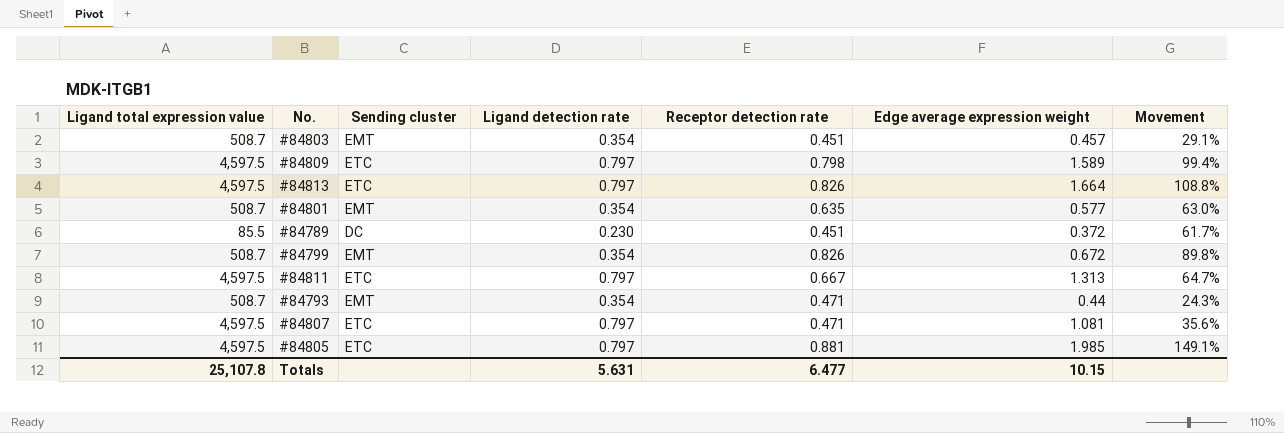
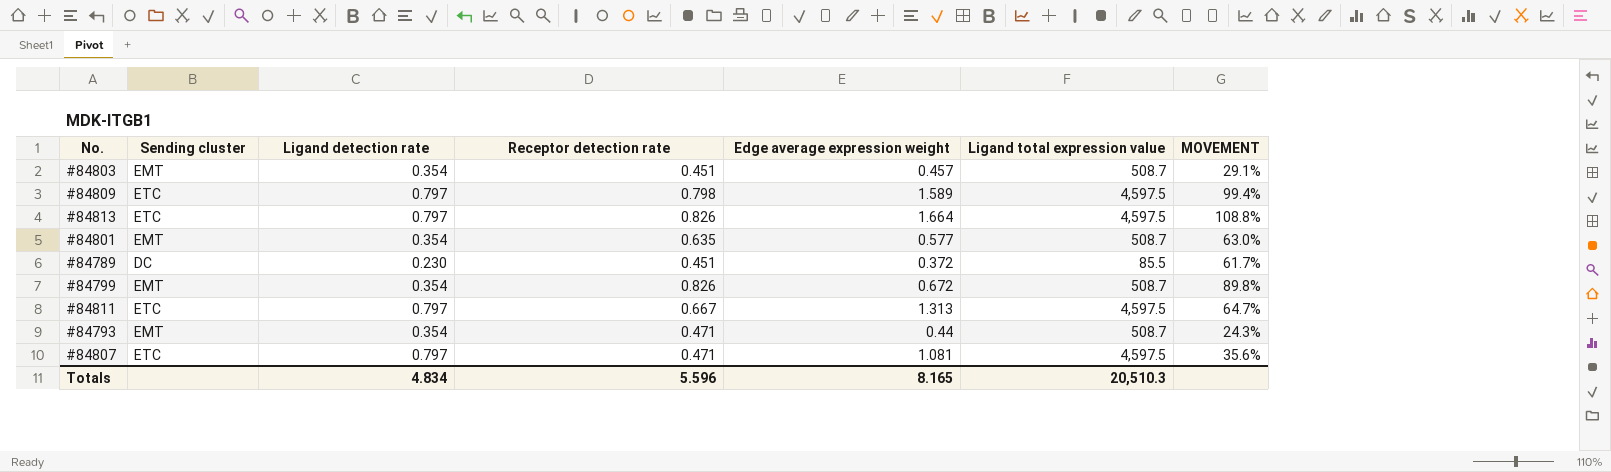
column Ligand total expression value | position: 1 -> 6
column name: Movement -> MOVEMENT
row #84805: 4,597.5 | ETC | 0.797 | 0.881 | 1.985 | 149.1% -> none
Totals | Ligand detection rate: 5.631 -> 4.834
Totals | Receptor detection rate: 6.477 -> 5.596
Totals | Edge average expression weight: 10.15 -> 8.165
Totals | Ligand total expression value: 25,107.8 -> 20,510.3

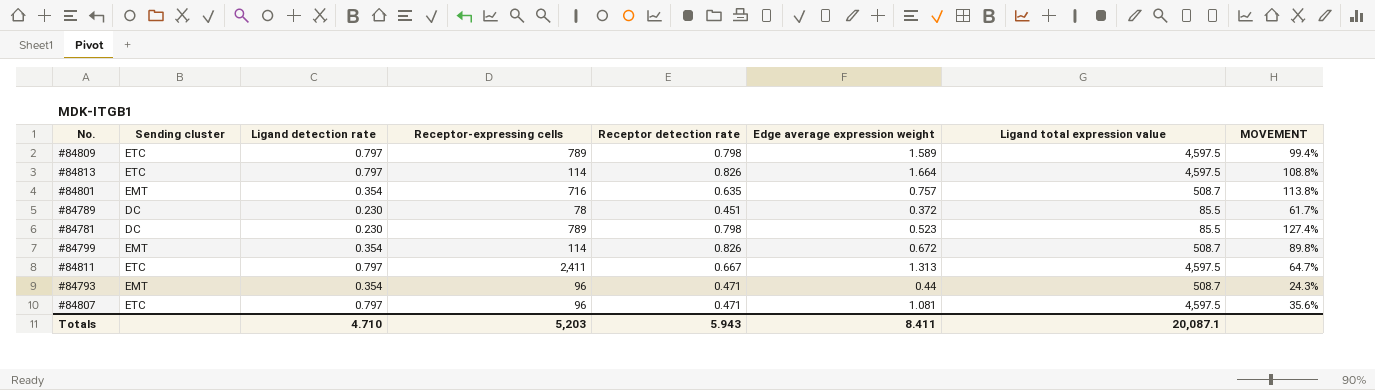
column Receptor-expressing cells | position: none -> 4
row #84803: EMT | 0.354 | 0.451 | 0.457 | 508.7 | 29.1% -> none
#84801 | Edge average expression weight: 0.577 -> 0.757
#84801 | MOVEMENT: 63.0% -> 113.8%
row #84781: none -> DC | 0.230 | 789 | 0.798 | 0.523 | 85.5 | 127.4%
Totals | Ligand detection rate: 4.834 -> 4.710
Totals | Receptor detection rate: 5.596 -> 5.943
Totals | Edge average expression weight: 8.165 -> 8.411
Totals | Ligand total expression value: 20,510.3 -> 20,087.1

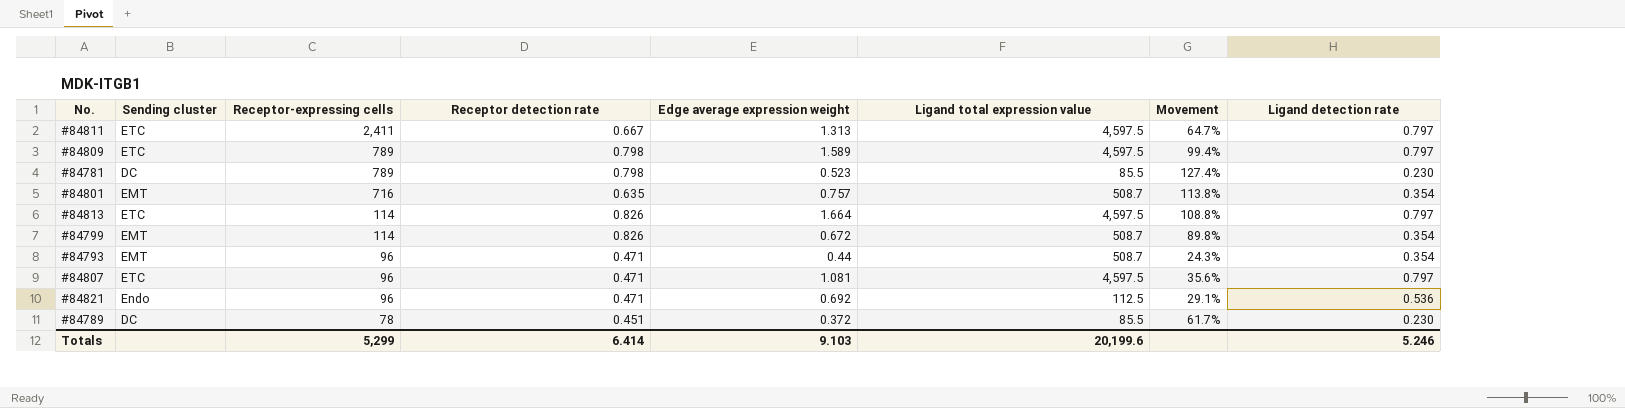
row order: none -> Receptor-expressing cells descending
column name: MOVEMENT -> Movement
column Ligand detection rate | position: 3 -> 8
row #84821: none -> Endo | 96 | 0.471 | 0.692 | 112.5 | 29.1% | 0.536
Totals | Receptor-expressing cells: 5,203 -> 5,299
Totals | Receptor detection rate: 5.943 -> 6.414
Totals | Edge average expression weight: 8.411 -> 9.103
Totals | Ligand total expression value: 20,087.1 -> 20,199.6
Totals | Ligand detection rate: 4.710 -> 5.246

